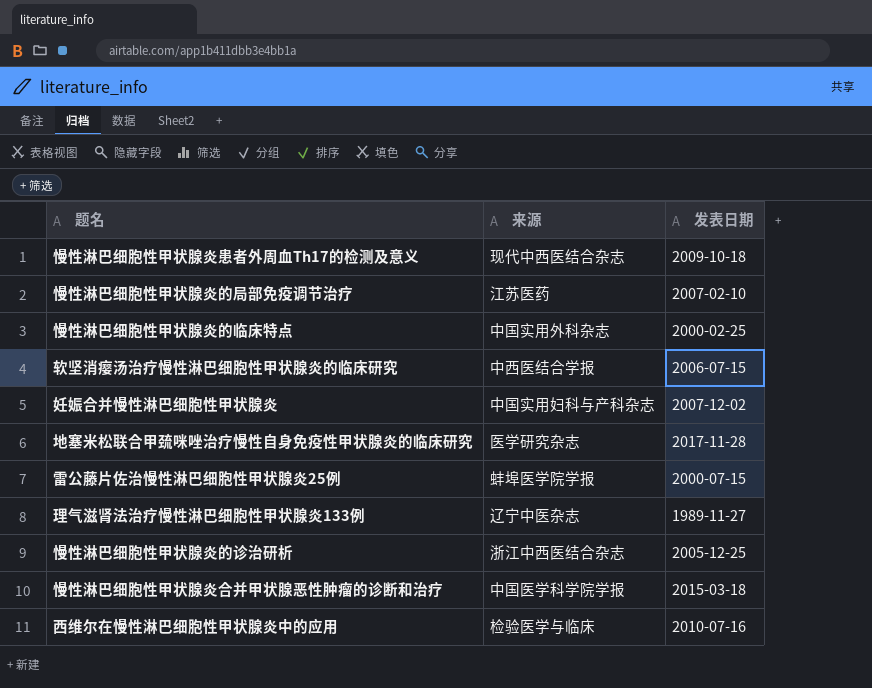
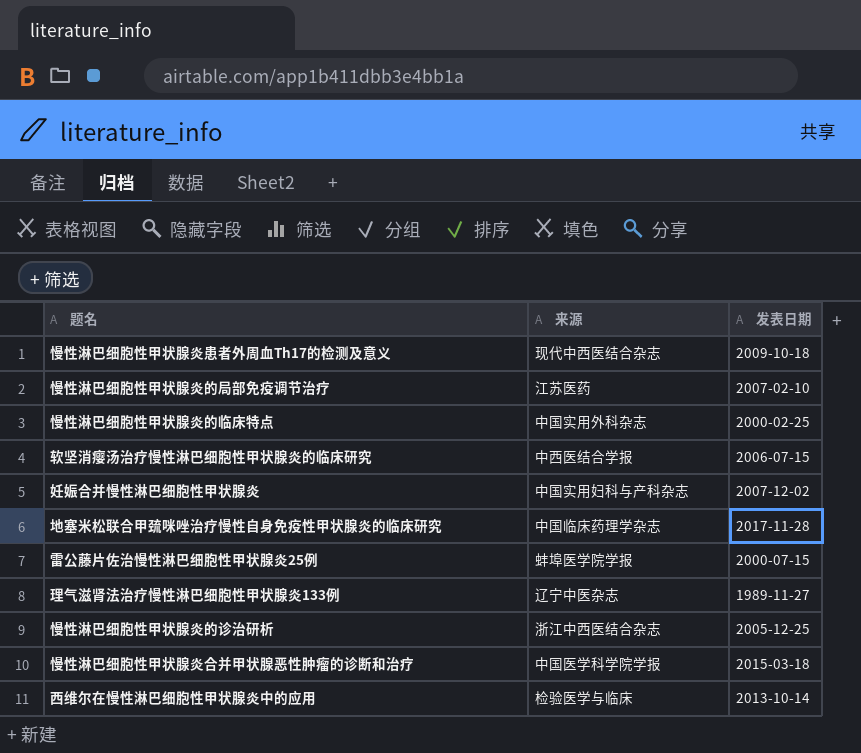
地塞米松联合甲巯咪唑治疗慢性自身免疫性甲状腺炎的临床研究 | 来源: 医学研究杂志 -> 中国临床药理学杂志
西维尔在慢性淋巴细胞性甲状腺炎中的应用 | 发表日期: 2010-07-16 -> 2013-10-14

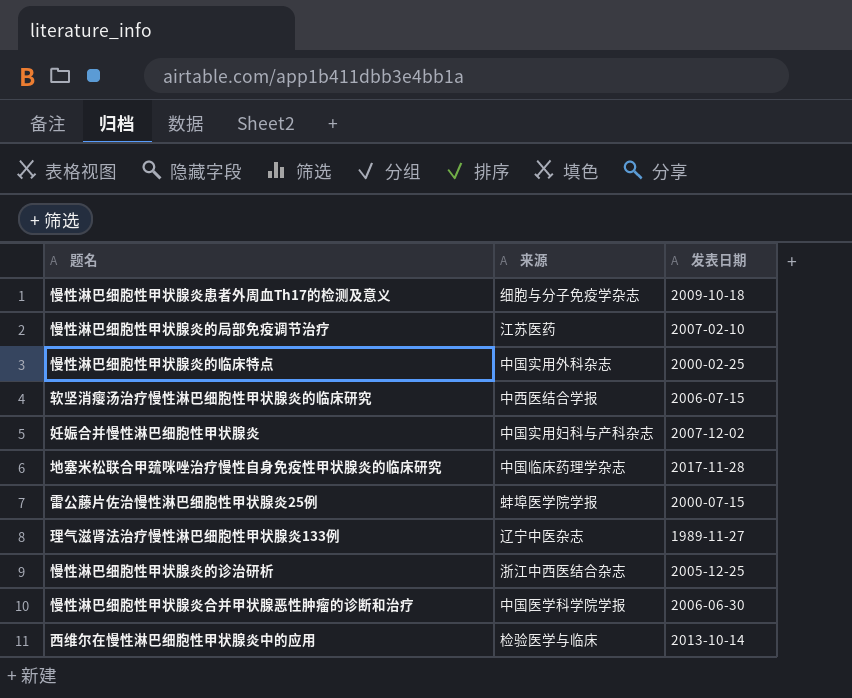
慢性淋巴细胞性甲状腺炎患者外周血Th17的检测及意义 | 来源: 现代中西医结合杂志 -> 细胞与分子免疫学杂志
慢性淋巴细胞性甲状腺炎合并甲状腺恶性肿瘤的诊断和治疗 | 发表日期: 2015-03-18 -> 2006-06-30

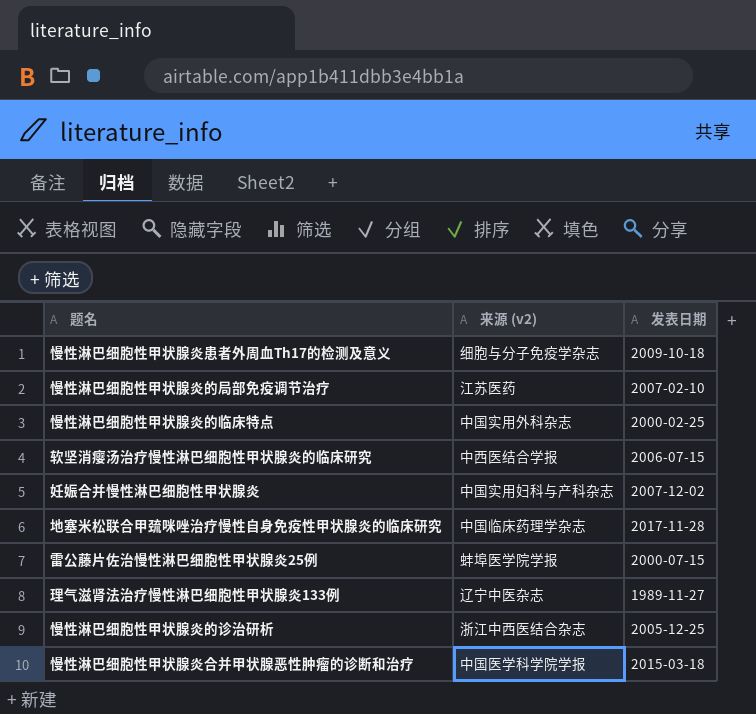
column name: 来源 -> 来源 (v2)
row 西维尔在慢性淋巴细胞性甲状腺炎中的应用: 检验医学与临床 | 2013-10-14 -> none
慢性淋巴细胞性甲状腺炎合并甲状腺恶性肿瘤的诊断和治疗 | 发表日期: 2006-06-30 -> 2015-03-18

